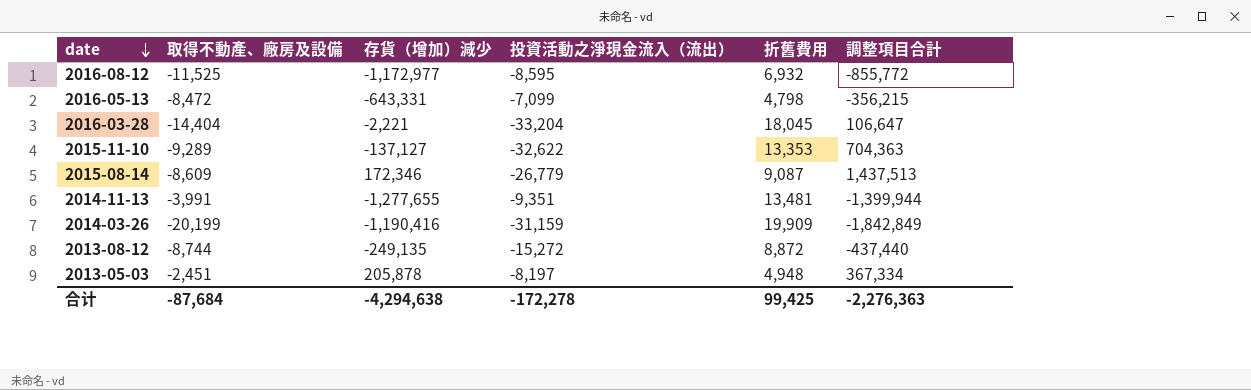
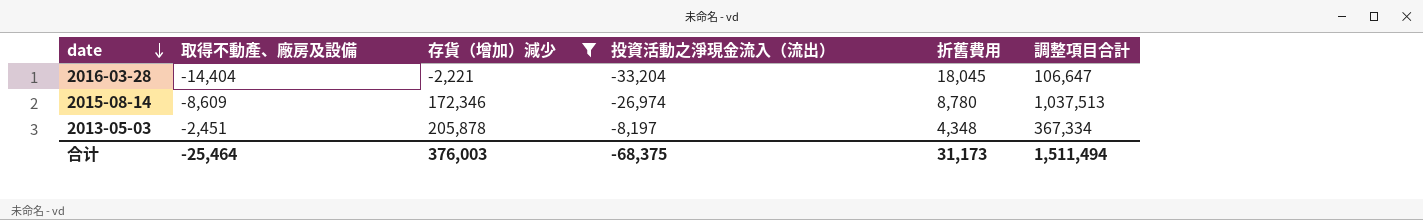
filter: none -> 存貨（增加）減少 >= -2,221
2015-08-14 | 投資活動之淨現金流入（流出）: -26,779 -> -26,974
2015-08-14 | 折舊費用: 9,087 -> 8,780
2015-08-14 | 調整項目合計: 1,437,513 -> 1,037,513
2013-05-03 | 折舊費用: 4,948 -> 4,348
合计 | 取得不動產、廠房及設備: -87,684 -> -25,464
合计 | 存貨（增加）減少: -4,294,638 -> 376,003
合计 | 投資活動之淨現金流入（流出）: -172,278 -> -68,375
合计 | 折舊費用: 99,425 -> 31,173
合计 | 調整項目合計: -2,276,363 -> 1,511,494

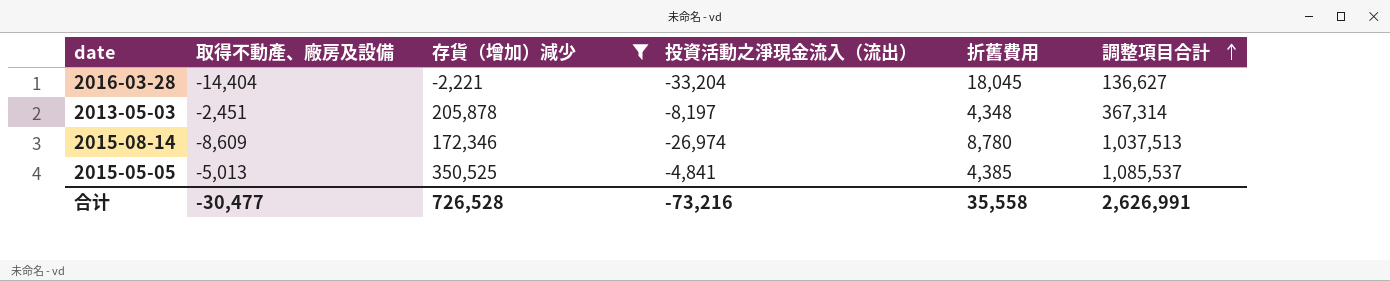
row order: date descending -> 調整項目合計 ascending
2016-03-28 | 調整項目合計: 106,647 -> 136,627
2013-05-03 | 調整項目合計: 367,334 -> 367,314
row 2015-05-05: none -> -5,013 | 350,525 | -4,841 | 4,385 | 1,085,537
合计 | 取得不動產、廠房及設備: -25,464 -> -30,477
合计 | 存貨（增加）減少: 376,003 -> 726,528
合计 | 投資活動之淨現金流入（流出）: -68,375 -> -73,216
合计 | 折舊費用: 31,173 -> 35,558
合计 | 調整項目合計: 1,511,494 -> 2,626,991

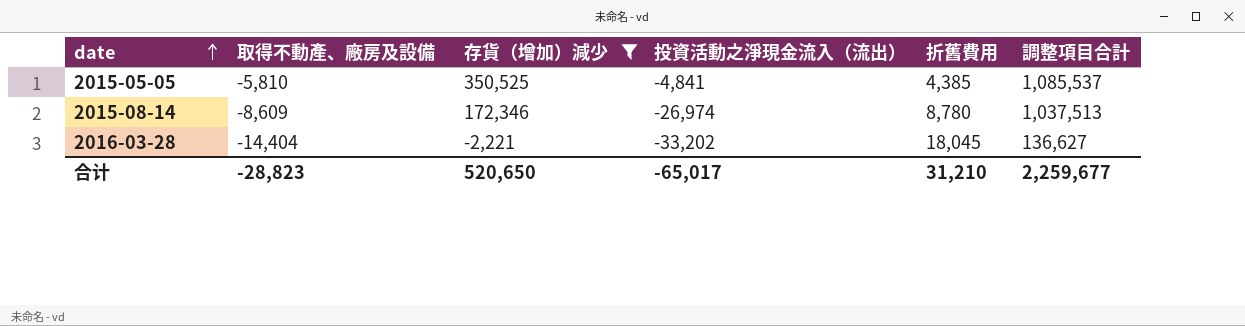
row order: 調整項目合計 ascending -> date ascending
row 2013-05-03: -2,451 | 205,878 | -8,197 | 4,348 | 367,314 -> none
2015-05-05 | 取得不動產、廠房及設備: -5,013 -> -5,810
2016-03-28 | 投資活動之淨現金流入（流出）: -33,204 -> -33,202
合计 | 取得不動產、廠房及設備: -30,477 -> -28,823
合计 | 存貨（增加）減少: 726,528 -> 520,650
合计 | 投資活動之淨現金流入（流出）: -73,216 -> -65,017
合计 | 折舊費用: 35,558 -> 31,210
合计 | 調整項目合計: 2,626,991 -> 2,259,677

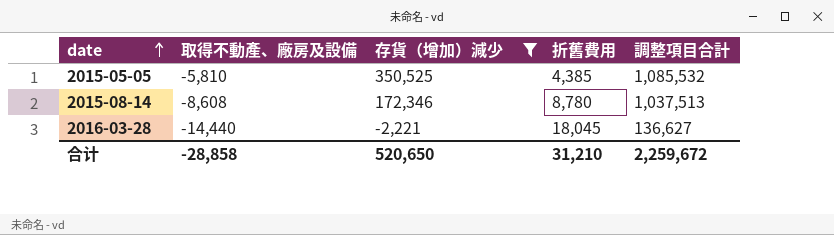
column 投資活動之淨現金流入（流出） | position: 4 -> none
2015-05-05 | 調整項目合計: 1,085,537 -> 1,085,532
2015-08-14 | 取得不動產、廠房及設備: -8,609 -> -8,608
2016-03-28 | 取得不動產、廠房及設備: -14,404 -> -14,440
合计 | 取得不動產、廠房及設備: -28,823 -> -28,858
合计 | 調整項目合計: 2,259,677 -> 2,259,672

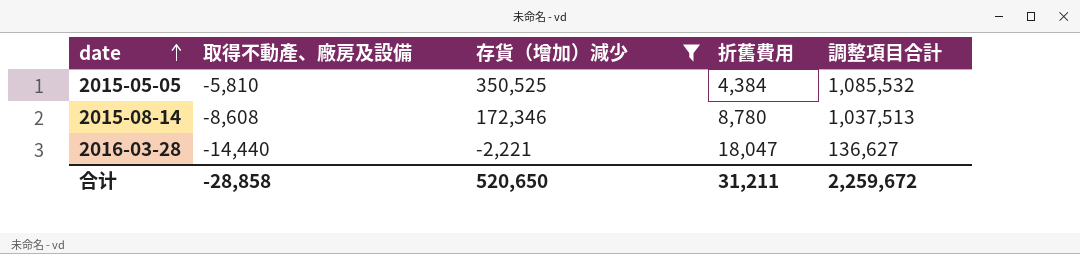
2015-05-05 | 折舊費用: 4,385 -> 4,384
2016-03-28 | 折舊費用: 18,045 -> 18,047
合计 | 折舊費用: 31,210 -> 31,211

